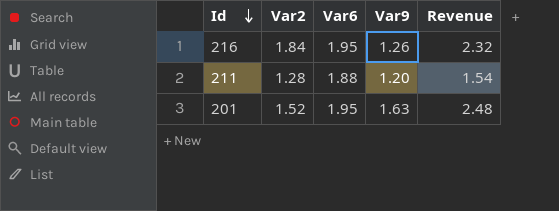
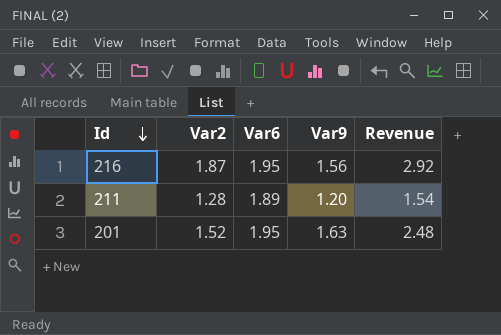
216 | Var2: 1.84 -> 1.87
216 | Var9: 1.26 -> 1.56
216 | Revenue: 2.32 -> 2.92
211 | Var6: 1.88 -> 1.89

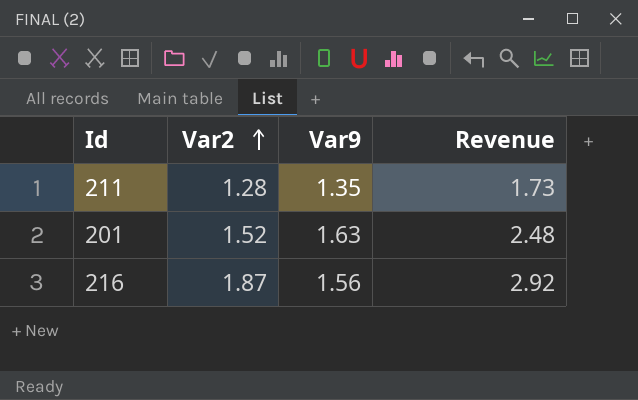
row order: Id descending -> Var2 ascending
column Var6 | position: 3 -> none
211 | Var9: 1.20 -> 1.35
211 | Revenue: 1.54 -> 1.73

